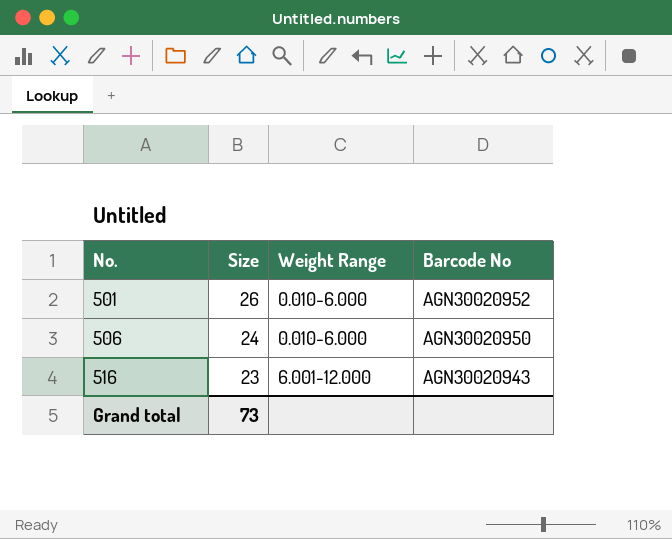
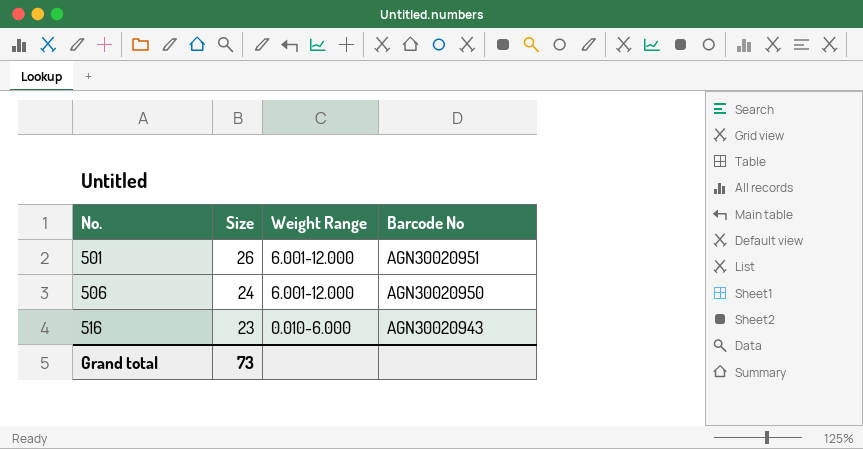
501 | Weight Range: 0.010-6.000 -> 6.001-12.000
501 | Barcode No: AGN30020952 -> AGN30020951
506 | Weight Range: 0.010-6.000 -> 6.001-12.000
516 | Weight Range: 6.001-12.000 -> 0.010-6.000

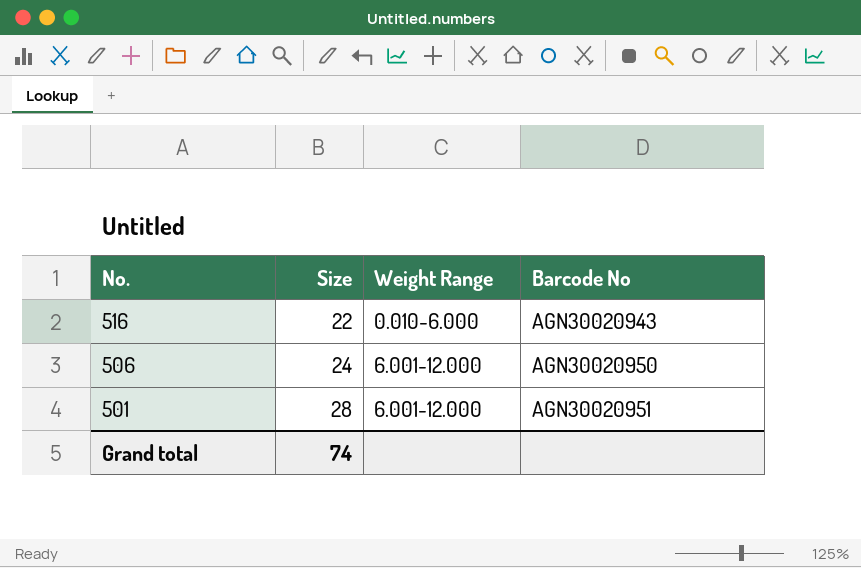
row order: No. ascending -> No. descending
516 | Size: 23 -> 22
501 | Size: 26 -> 28
Grand total | Size: 73 -> 74

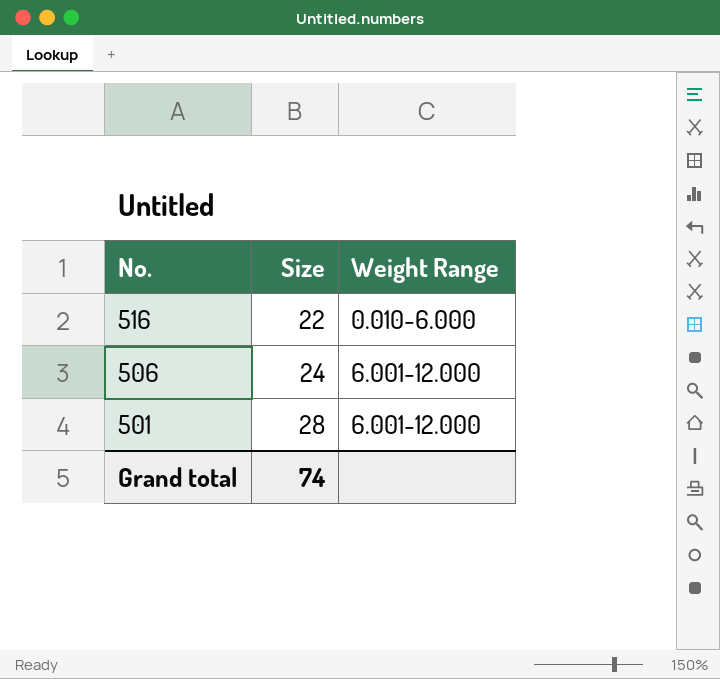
column Barcode No | position: 4 -> none

